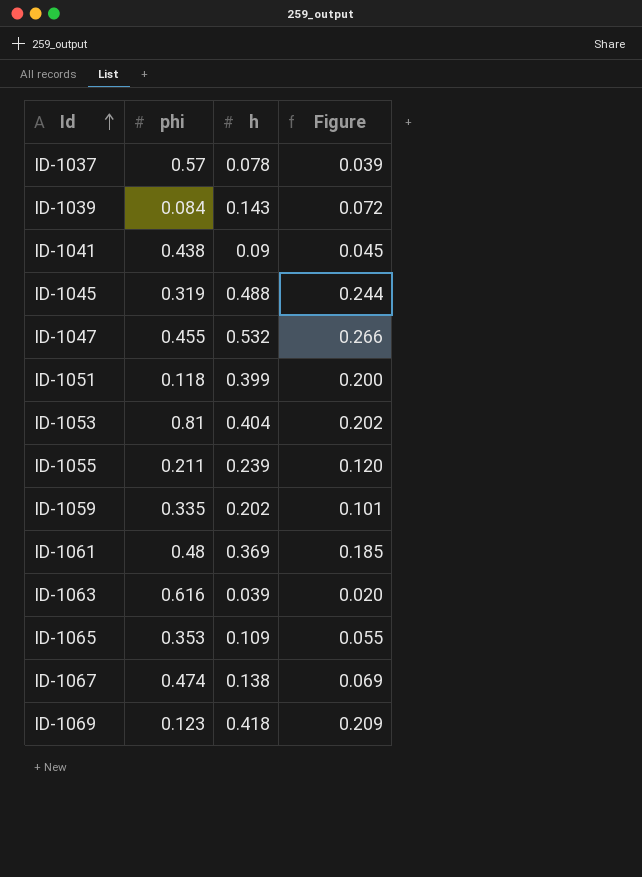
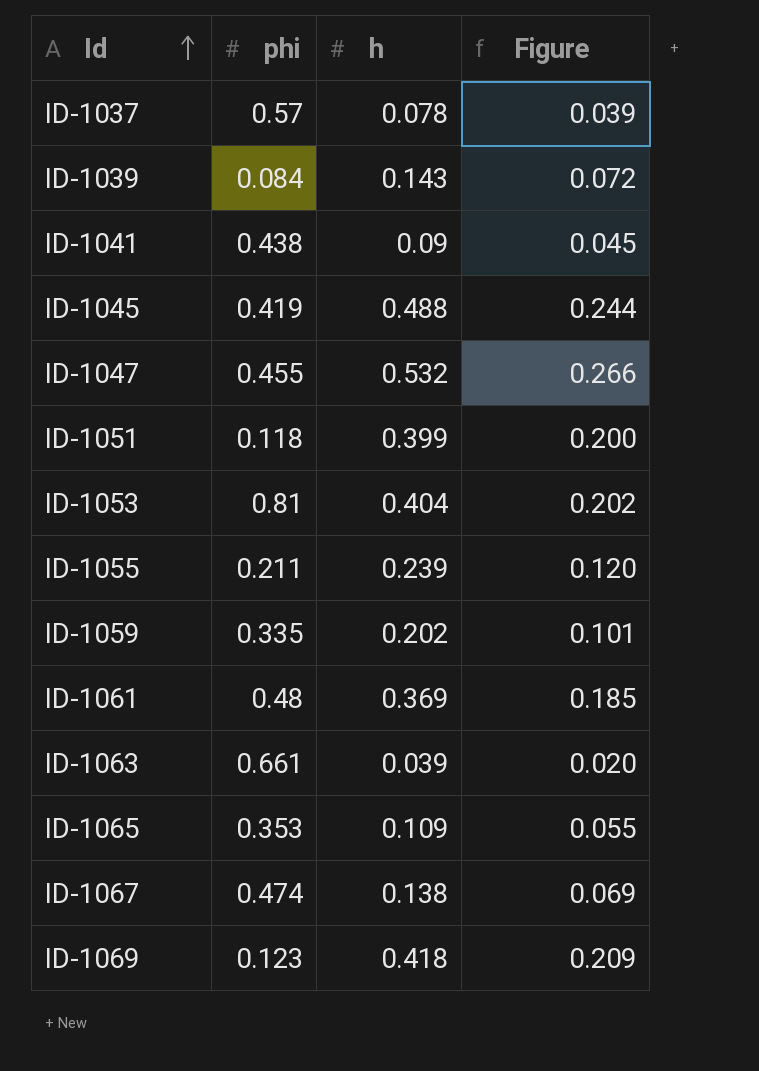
ID-1045 | phi: 0.319 -> 0.419
ID-1063 | phi: 0.616 -> 0.661

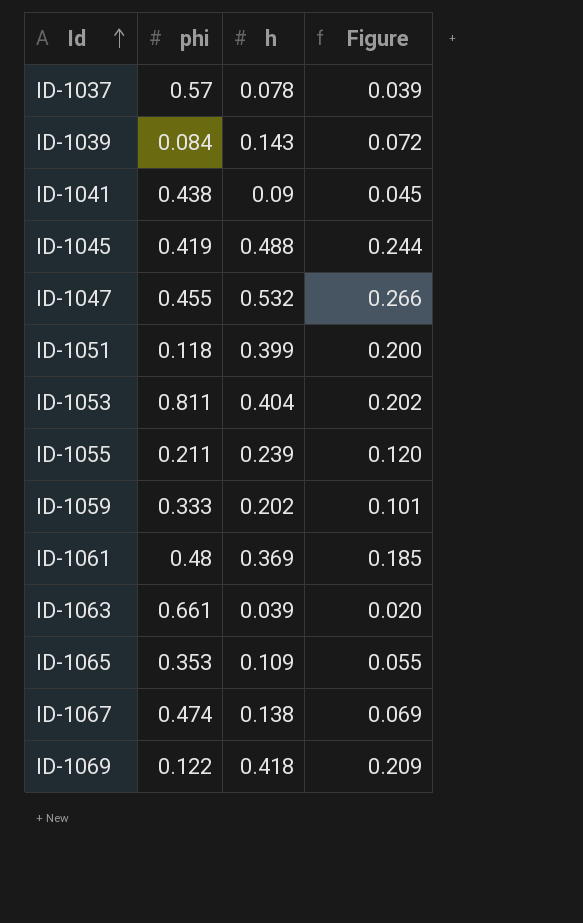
ID-1053 | phi: 0.81 -> 0.811
ID-1059 | phi: 0.335 -> 0.333
ID-1069 | phi: 0.123 -> 0.122

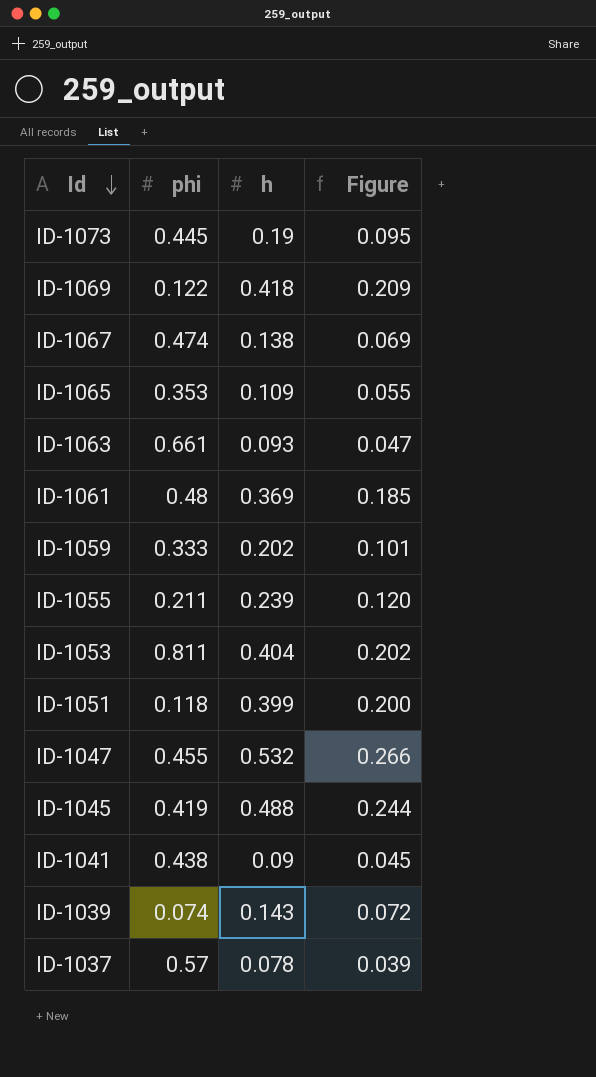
row order: Id ascending -> Id descending
row ID-1073: none -> 0.445 | 0.19 | 0.095
ID-1063 | h: 0.039 -> 0.093
ID-1063 | Figure: 0.020 -> 0.047
ID-1039 | phi: 0.084 -> 0.074

